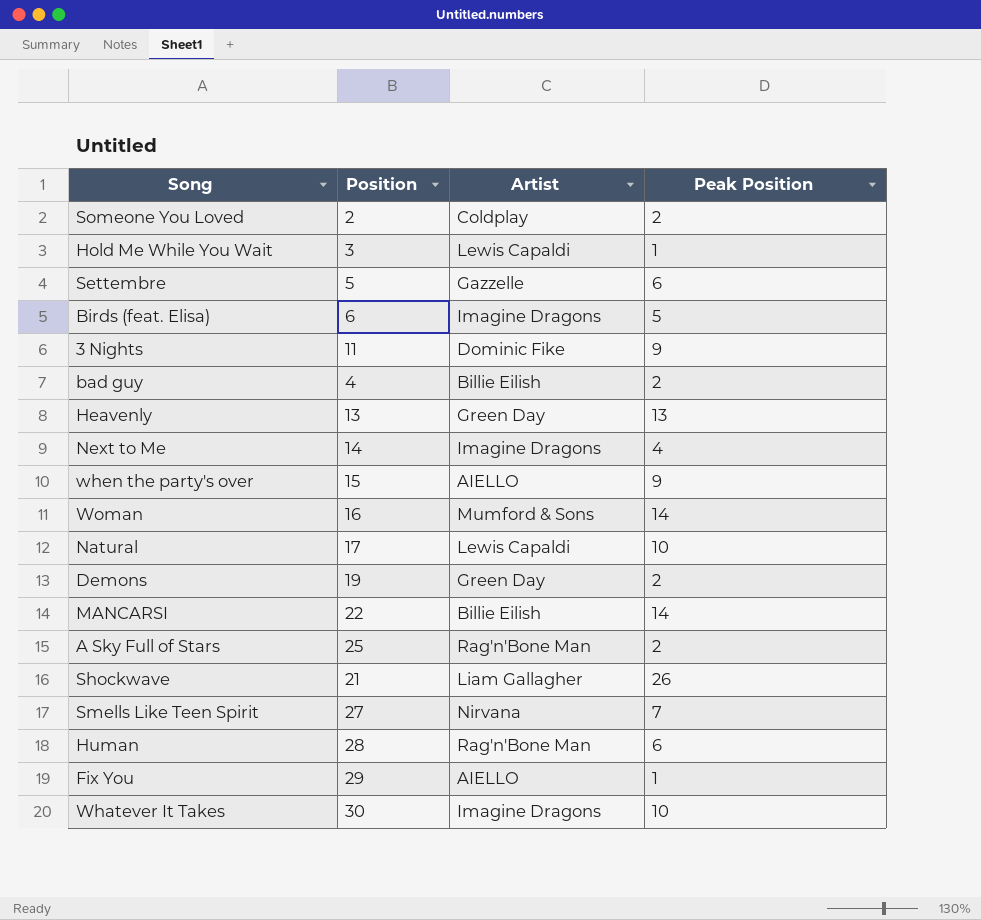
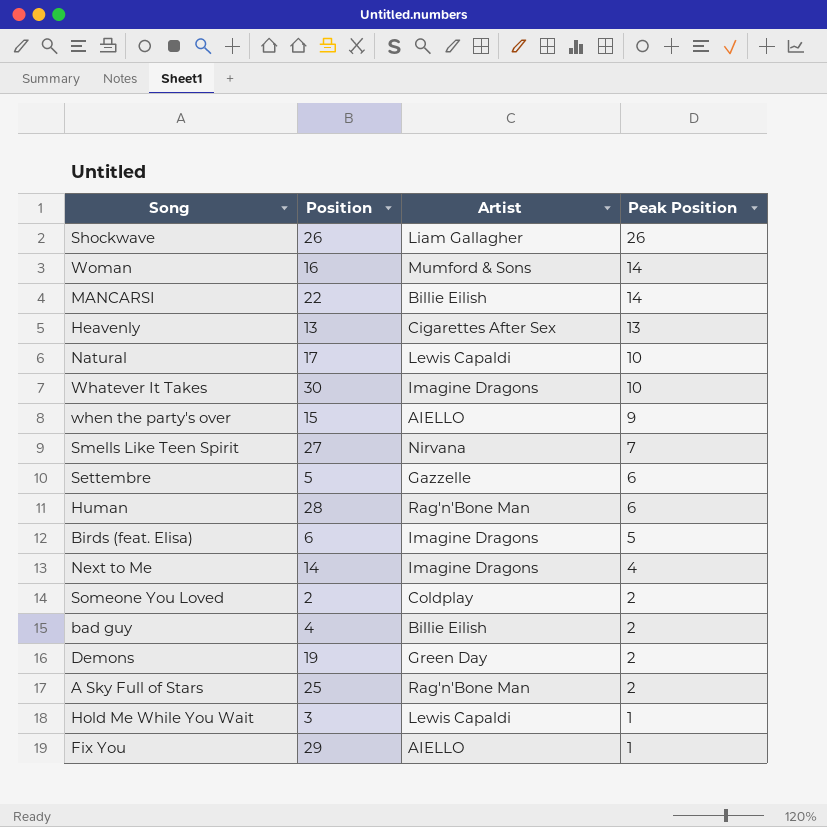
row order: none -> Peak Position descending
row 3 Nights: 11 | Dominic Fike | 9 -> none
Shockwave | Position: 21 -> 26
Heavenly | Artist: Green Day -> Cigarettes After Sex

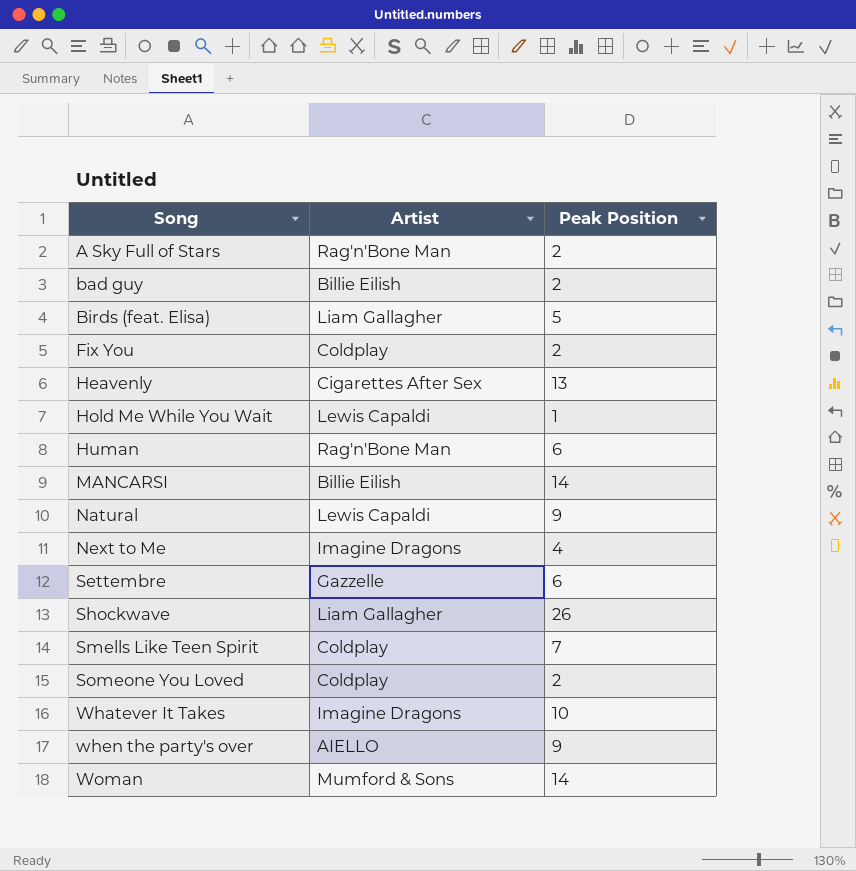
row order: Peak Position descending -> Song ascending
column Position | position: 2 -> none
row Demons: 19 | Green Day | 2 -> none
Birds (feat. Elisa) | Artist: Imagine Dragons -> Liam Gallagher
Fix You | Artist: AIELLO -> Coldplay
Fix You | Peak Position: 1 -> 2
Natural | Peak Position: 10 -> 9
Smells Like Teen Spirit | Artist: Nirvana -> Coldplay

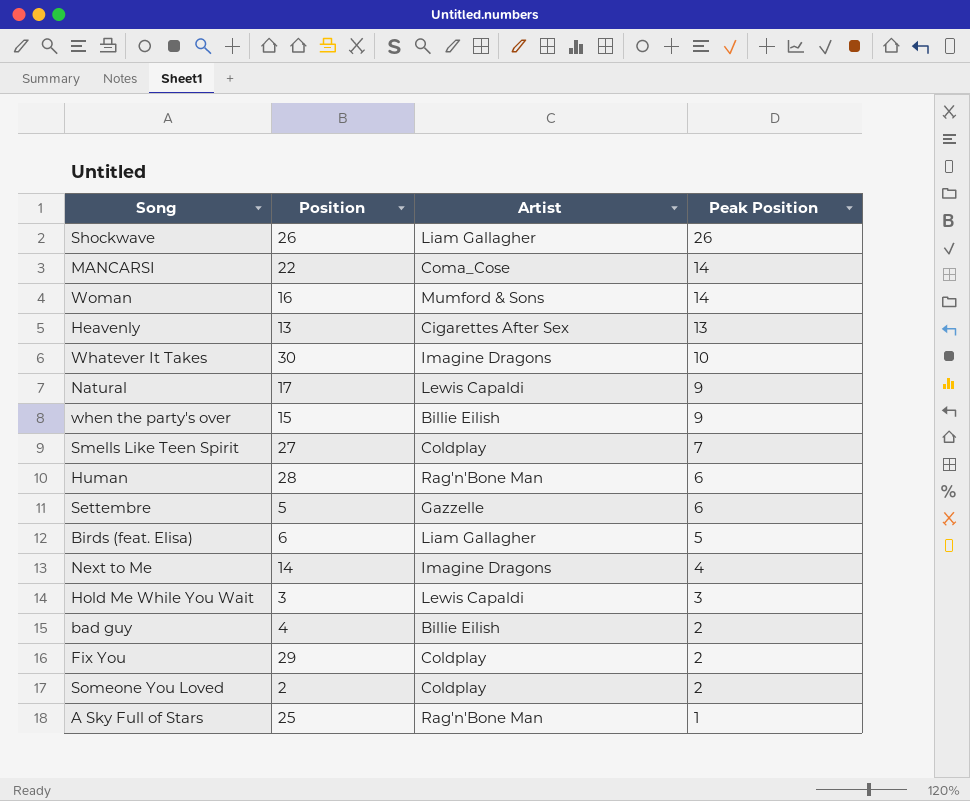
row order: Song ascending -> Peak Position descending
column Position | position: none -> 2
MANCARSI | Artist: Billie Eilish -> Coma_Cose
when the party's over | Artist: AIELLO -> Billie Eilish
Hold Me While You Wait | Peak Position: 1 -> 3
A Sky Full of Stars | Peak Position: 2 -> 1

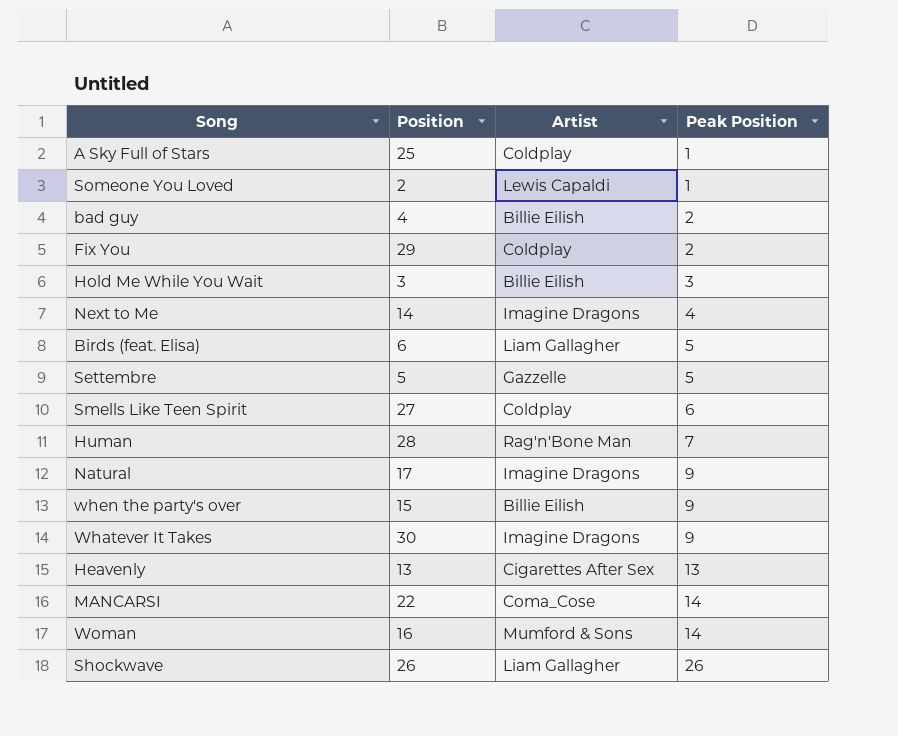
row order: Peak Position descending -> Peak Position ascending
A Sky Full of Stars | Artist: Rag'n'Bone Man -> Coldplay
Someone You Loved | Artist: Coldplay -> Lewis Capaldi
Someone You Loved | Peak Position: 2 -> 1
Hold Me While You Wait | Artist: Lewis Capaldi -> Billie Eilish
Settembre | Peak Position: 6 -> 5
Smells Like Teen Spirit | Peak Position: 7 -> 6
Human | Peak Position: 6 -> 7
Natural | Artist: Lewis Capaldi -> Imagine Dragons
Whatever It Takes | Peak Position: 10 -> 9

